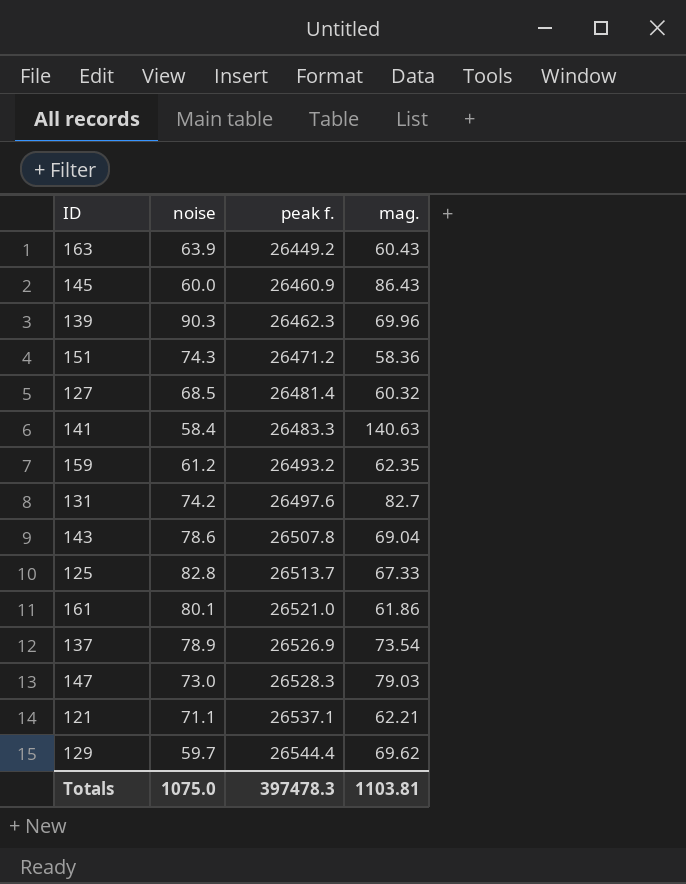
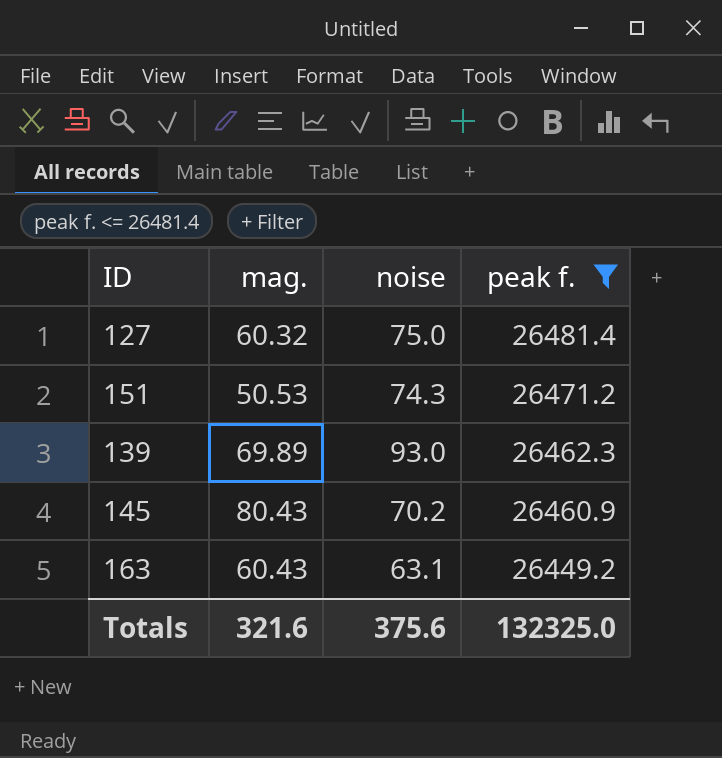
filter: none -> peak f. <= 26481.4
row order: peak f. ascending -> peak f. descending
column mag. | position: 4 -> 2
127 | noise: 68.5 -> 75.0
151 | mag.: 58.36 -> 50.53
139 | mag.: 69.96 -> 69.89
139 | noise: 90.3 -> 93.0
145 | mag.: 86.43 -> 80.43
145 | noise: 60.0 -> 70.2
163 | noise: 63.9 -> 63.1
Totals | mag.: 1103.81 -> 321.6
Totals | noise: 1075.0 -> 375.6
Totals | peak f.: 397478.3 -> 132325.0

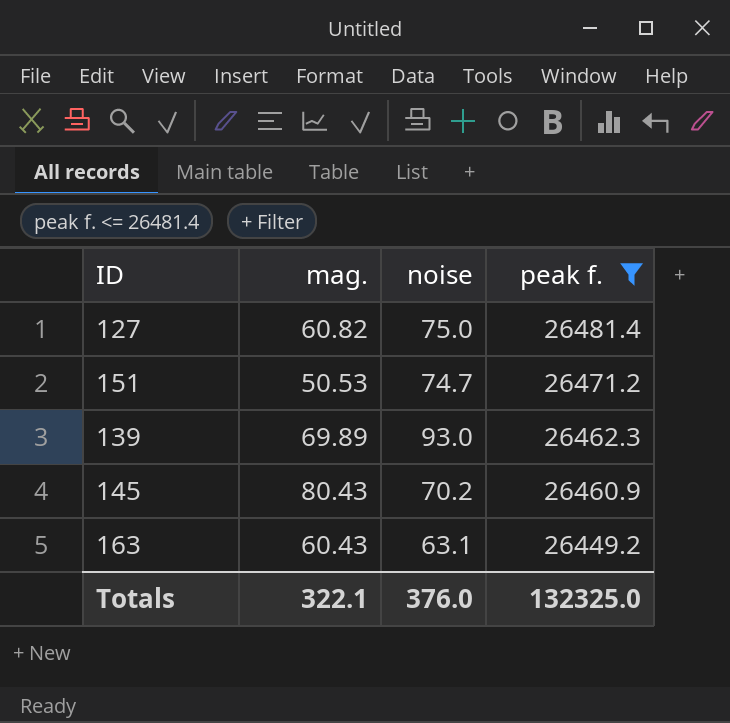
127 | mag.: 60.32 -> 60.82
151 | noise: 74.3 -> 74.7
Totals | mag.: 321.6 -> 322.1
Totals | noise: 375.6 -> 376.0

